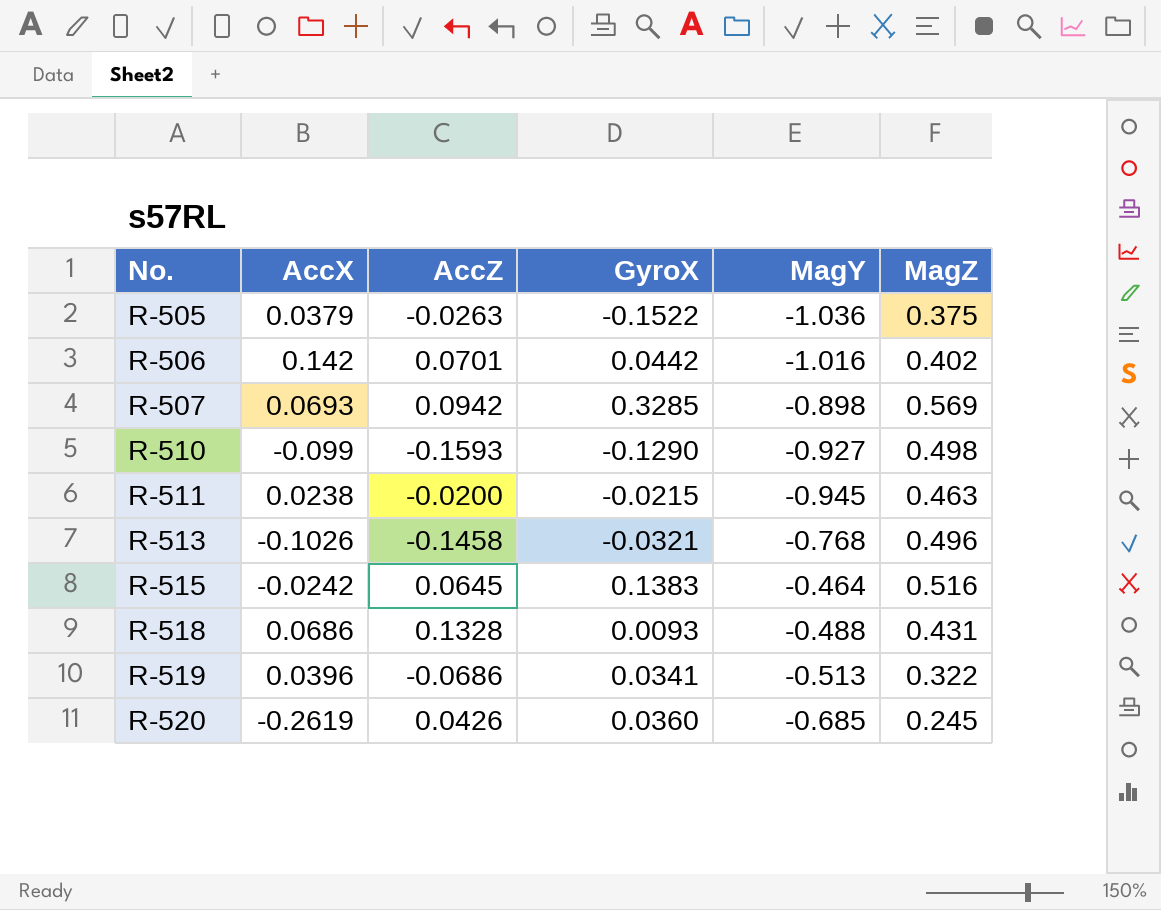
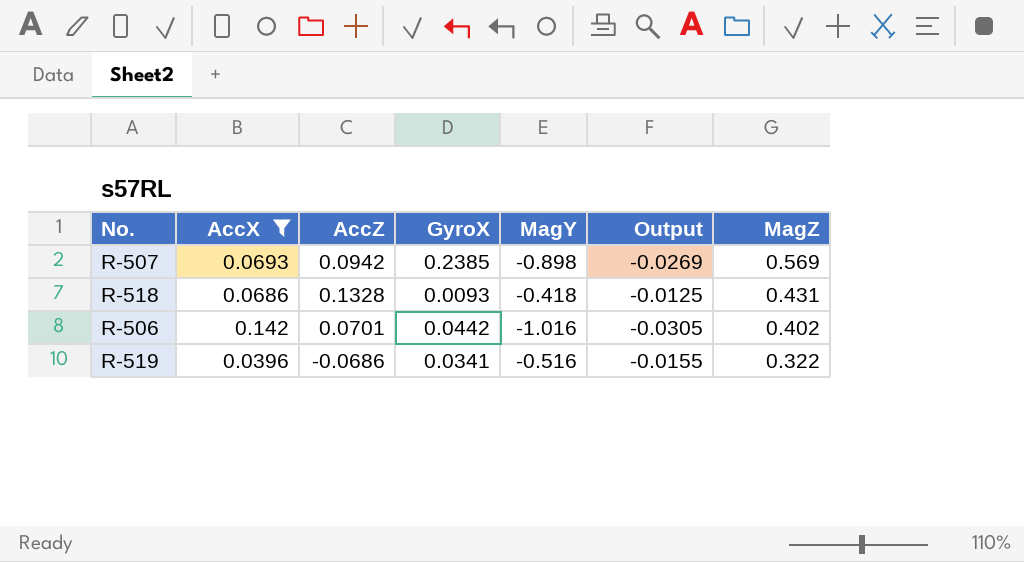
filter: none -> AccX >= 0.0396
row order: No. ascending -> MagZ descending
column Output | formula: none -> [MagY] * 0.03
R-507 | GyroX: 0.3285 -> 0.2385
R-518 | MagY: -0.488 -> -0.418
R-519 | MagY: -0.513 -> -0.516

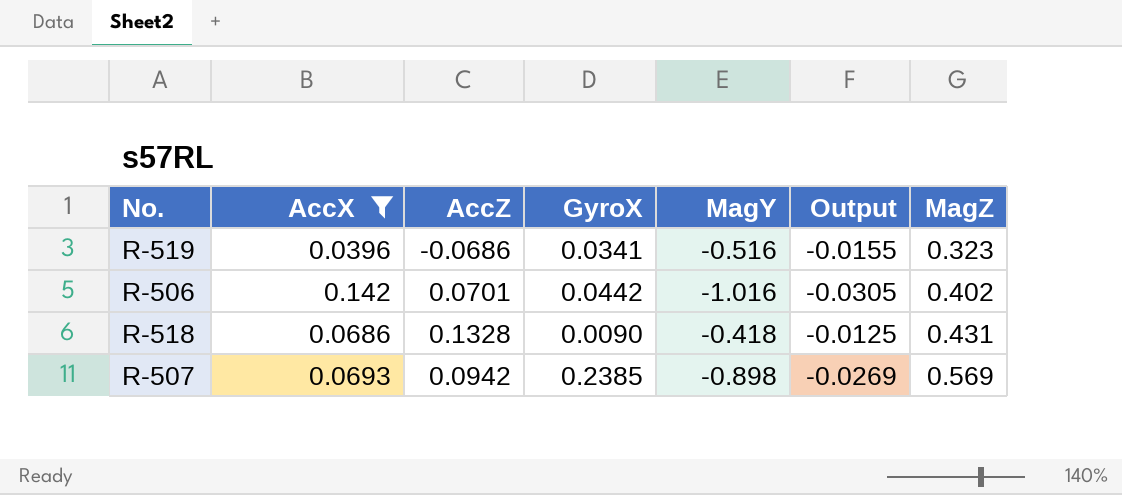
row order: MagZ descending -> MagZ ascending
R-519 | MagZ: 0.322 -> 0.323
R-518 | GyroX: 0.0093 -> 0.0090

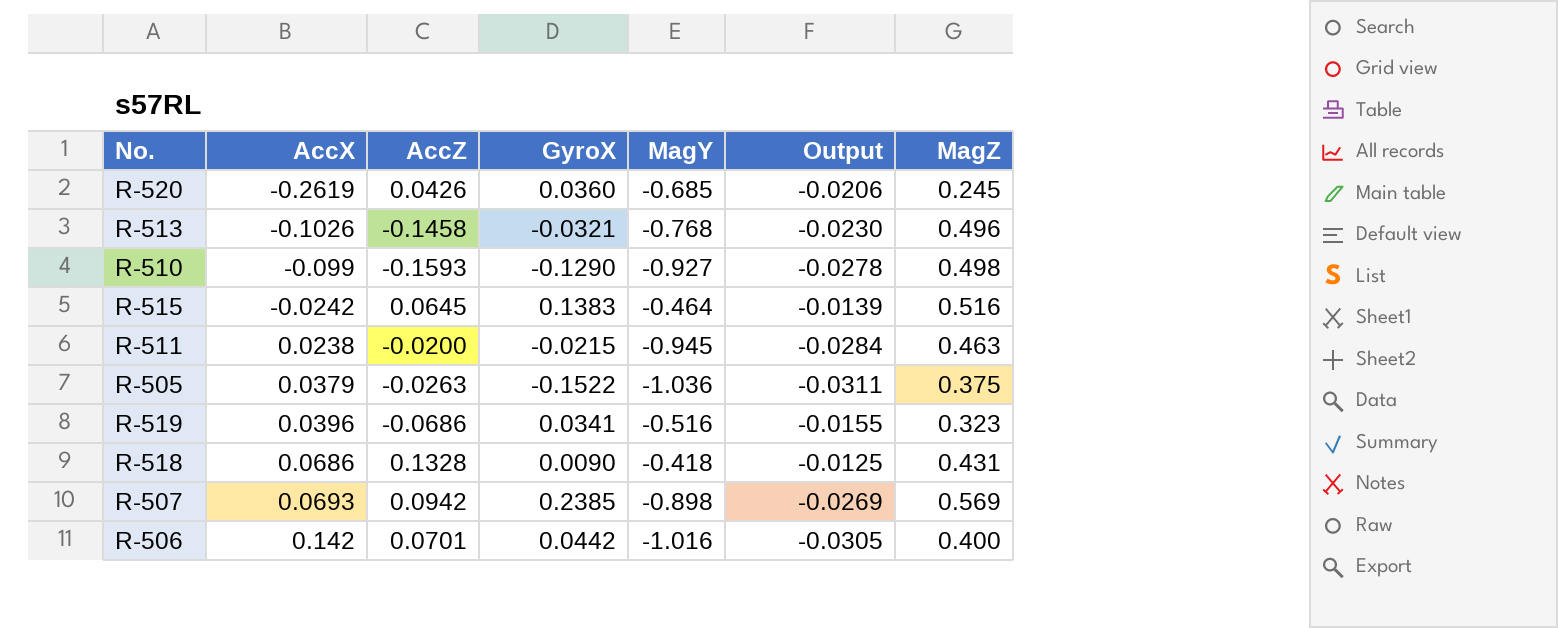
filter: AccX >= 0.0396 -> none
row order: MagZ ascending -> AccX ascending
R-506 | MagZ: 0.402 -> 0.400

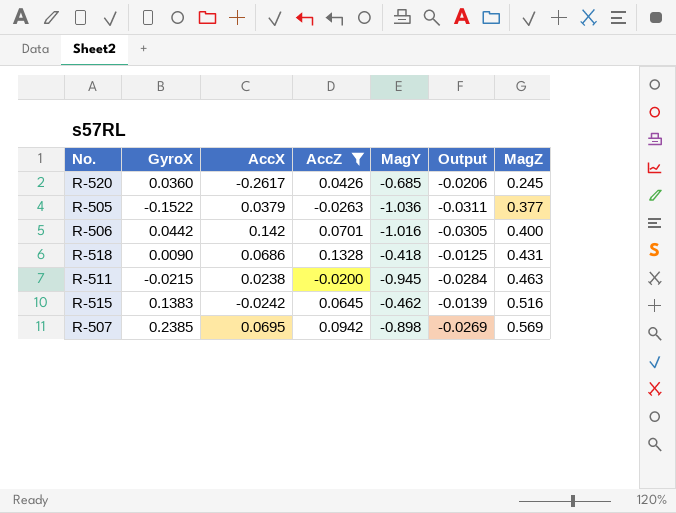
filter: none -> AccZ >= -0.0263
row order: AccX ascending -> MagZ ascending
column GyroX | position: 4 -> 2
R-520 | AccX: -0.2619 -> -0.2617
R-505 | MagZ: 0.375 -> 0.377
R-515 | MagY: -0.464 -> -0.462
R-507 | AccX: 0.0693 -> 0.0695

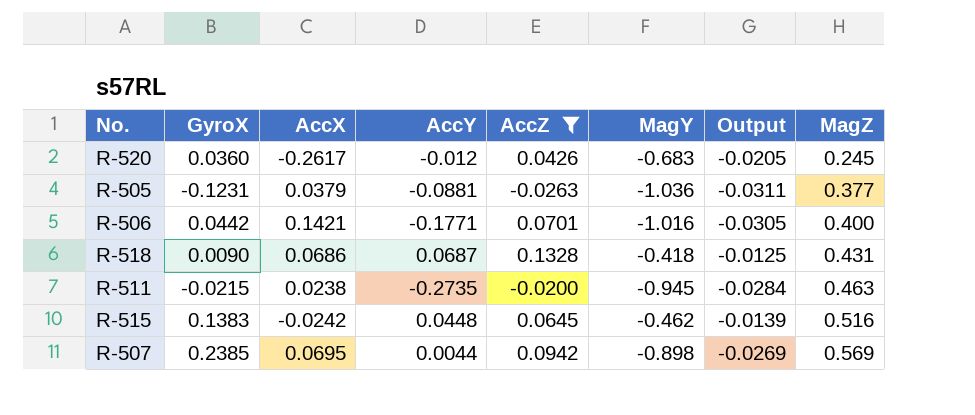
column AccY | position: none -> 4
R-520 | MagY: -0.685 -> -0.683
R-520 | Output: -0.0206 -> -0.0205
R-505 | GyroX: -0.1522 -> -0.1231
R-506 | AccX: 0.142 -> 0.1421

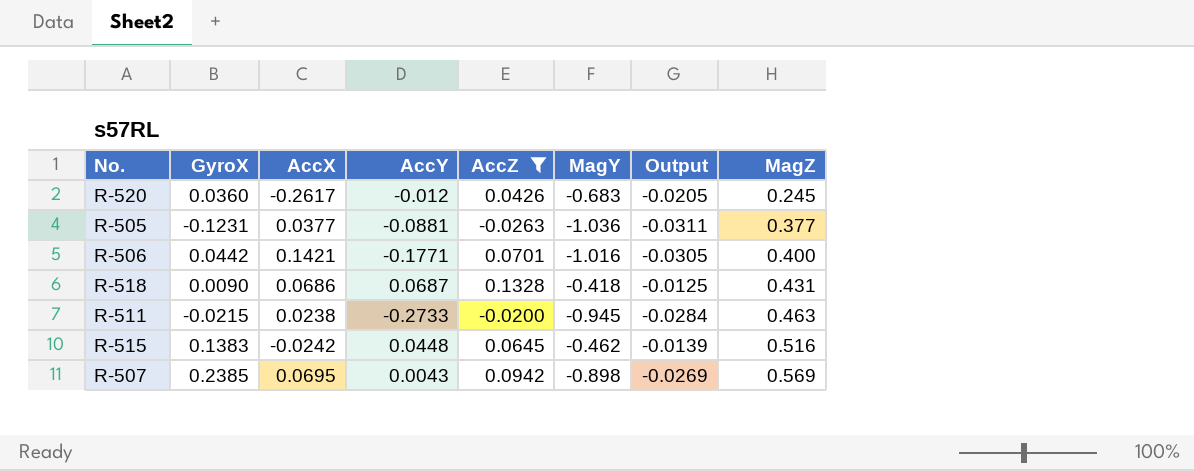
R-505 | AccX: 0.0379 -> 0.0377
R-511 | AccY: -0.2735 -> -0.2733
R-507 | AccY: 0.0044 -> 0.0043

